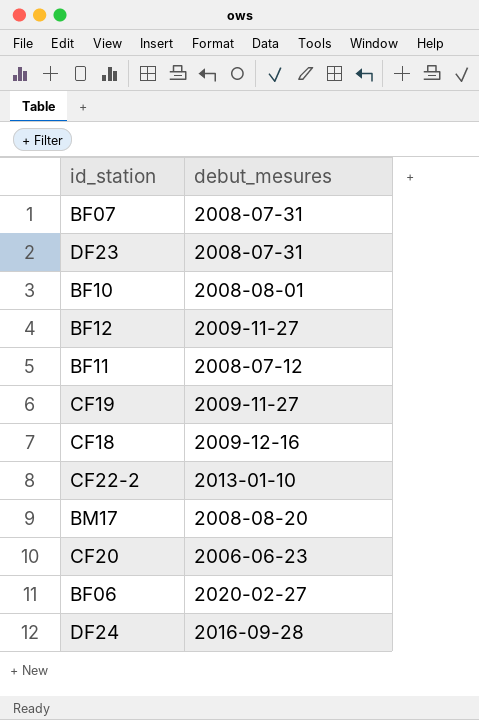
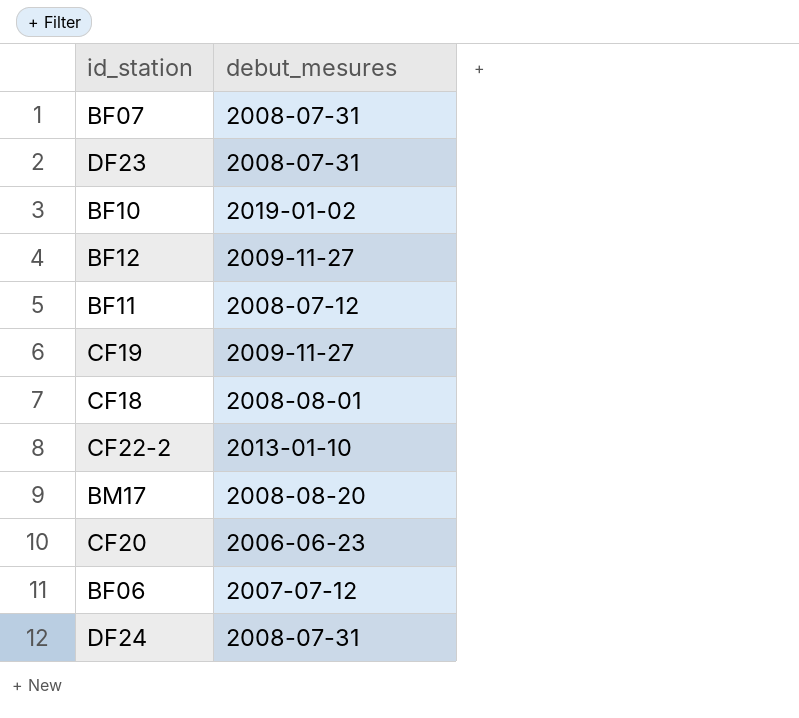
BF10 | debut_mesures: 2008-08-01 -> 2019-01-02
CF18 | debut_mesures: 2009-12-16 -> 2008-08-01
BF06 | debut_mesures: 2020-02-27 -> 2007-07-12
DF24 | debut_mesures: 2016-09-28 -> 2008-07-31

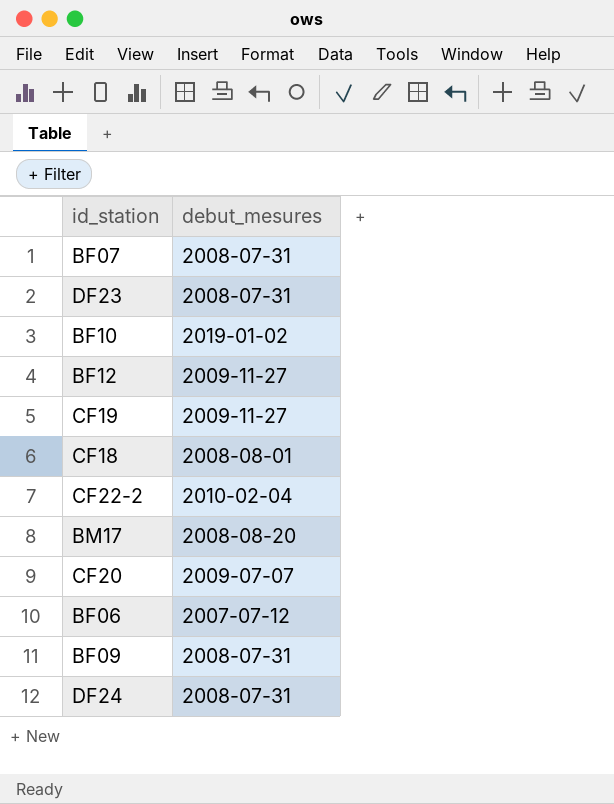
row BF11: 2008-07-12 -> none
CF22-2 | debut_mesures: 2013-01-10 -> 2010-02-04
CF20 | debut_mesures: 2006-06-23 -> 2009-07-07
row BF09: none -> 2008-07-31

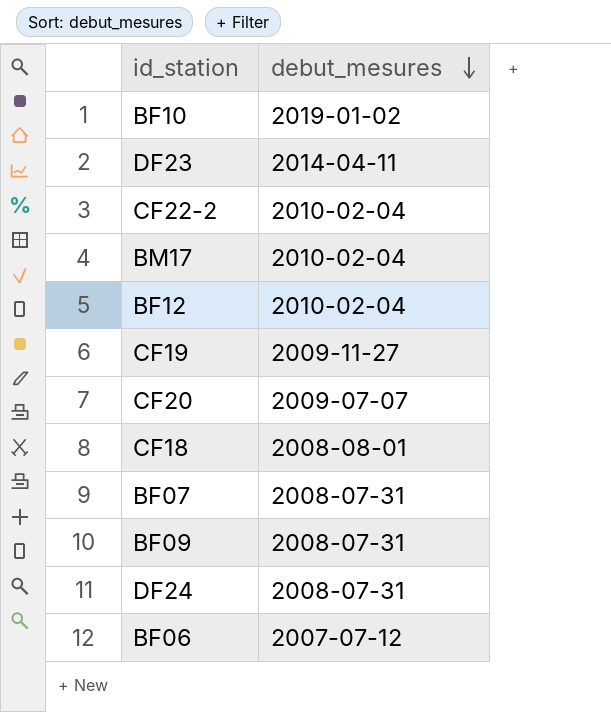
row order: none -> debut_mesures descending
DF23 | debut_mesures: 2008-07-31 -> 2014-04-11
BM17 | debut_mesures: 2008-08-20 -> 2010-02-04
BF12 | debut_mesures: 2009-11-27 -> 2010-02-04

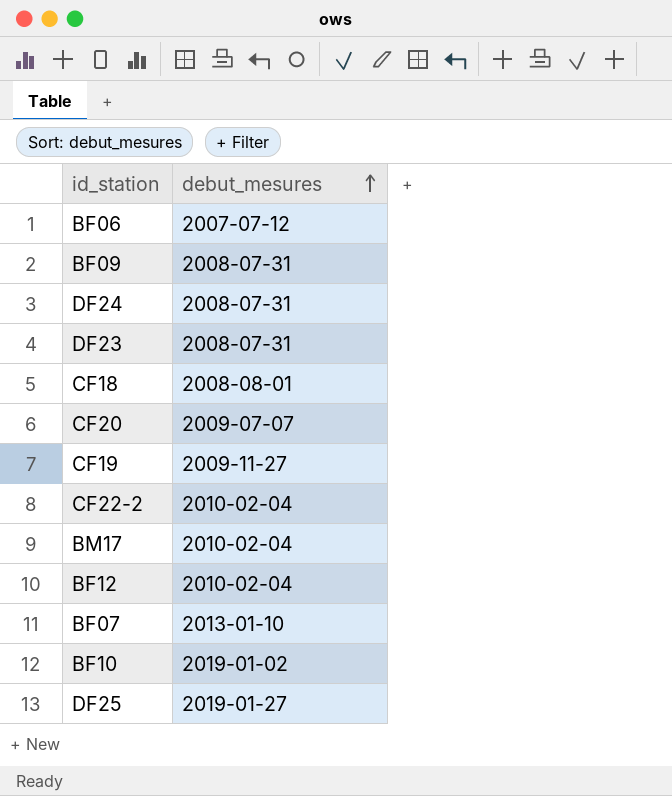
row order: debut_mesures descending -> debut_mesures ascending
DF23 | debut_mesures: 2014-04-11 -> 2008-07-31
BF07 | debut_mesures: 2008-07-31 -> 2013-01-10
row DF25: none -> 2019-01-27

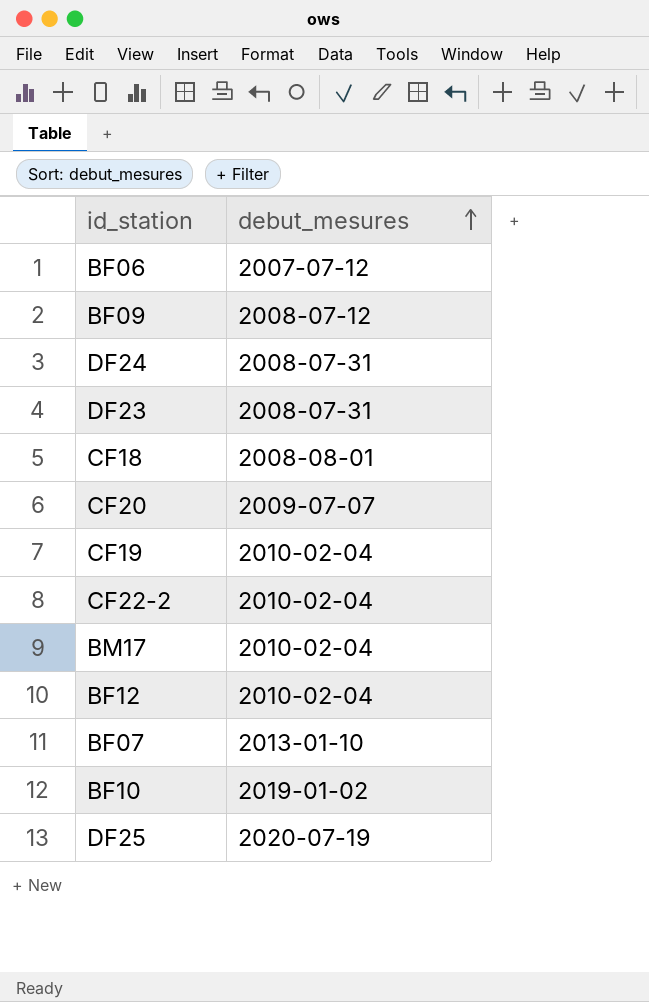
BF09 | debut_mesures: 2008-07-31 -> 2008-07-12
CF19 | debut_mesures: 2009-11-27 -> 2010-02-04
DF25 | debut_mesures: 2019-01-27 -> 2020-07-19

